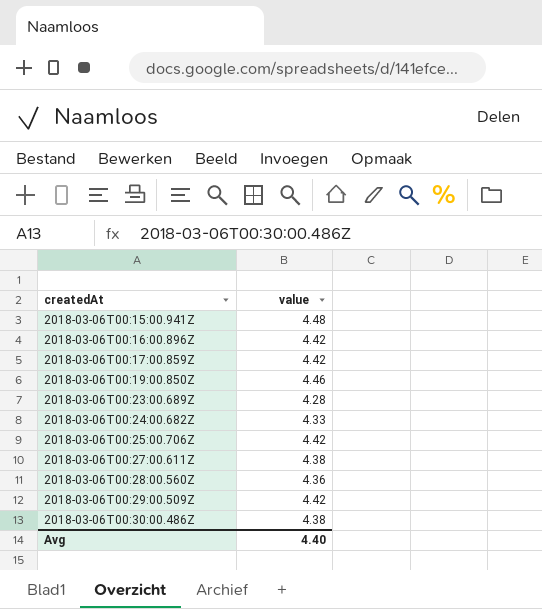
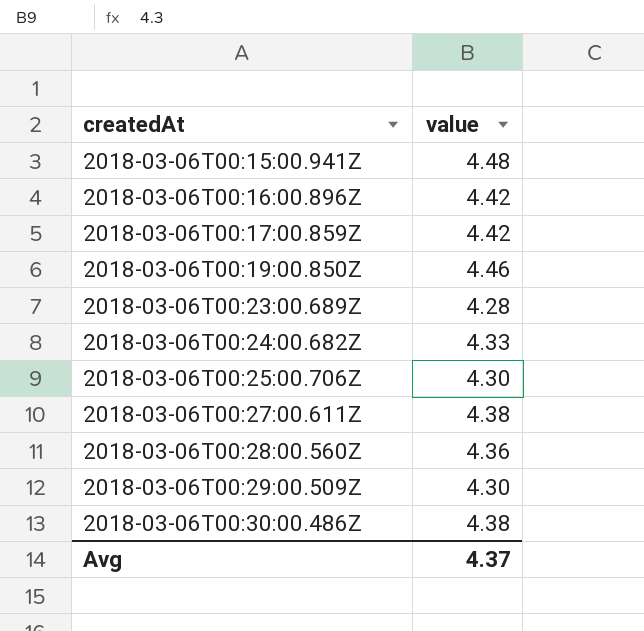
2018-03-06T00:25:00.706Z | value: 4.42 -> 4.30
2018-03-06T00:29:00.509Z | value: 4.42 -> 4.30
Avg | value: 4.40 -> 4.37

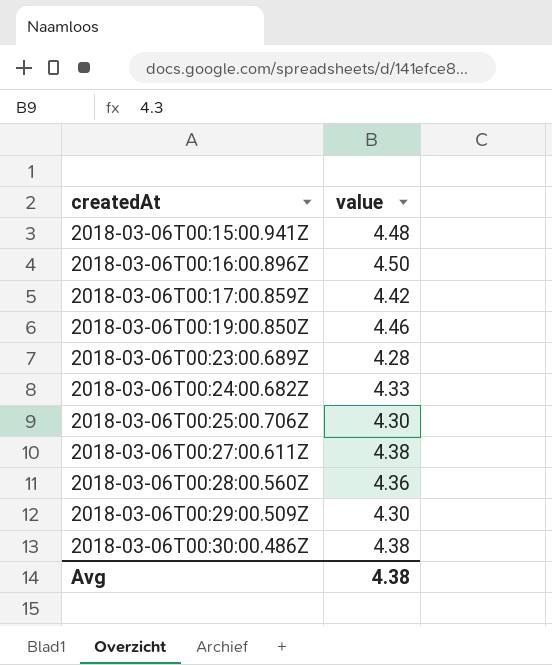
2018-03-06T00:16:00.896Z | value: 4.42 -> 4.50
Avg | value: 4.37 -> 4.38

